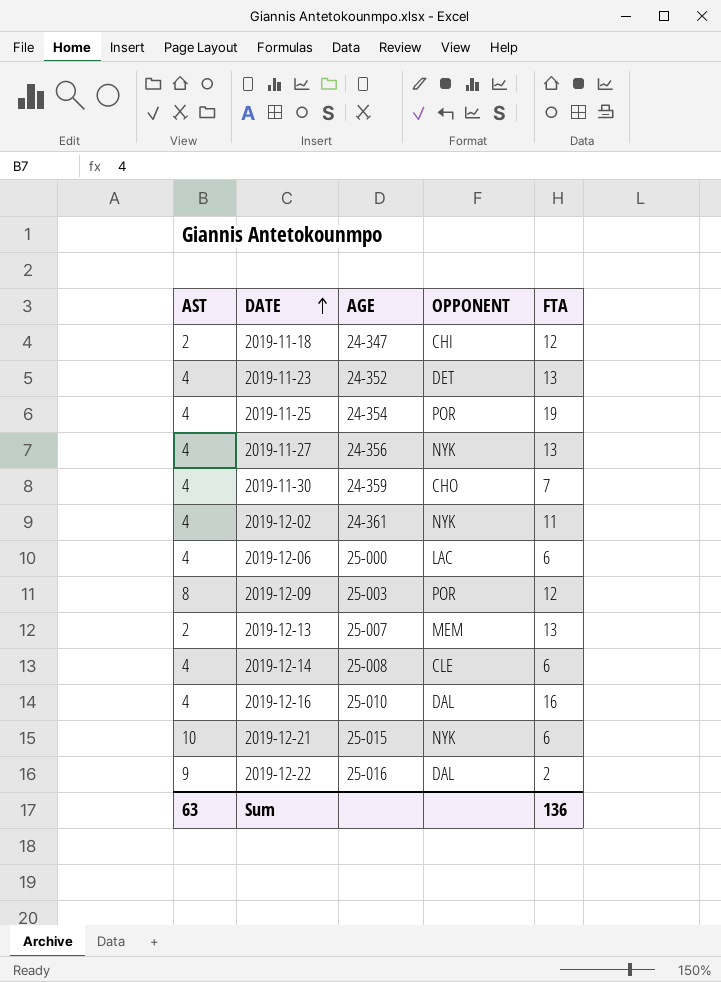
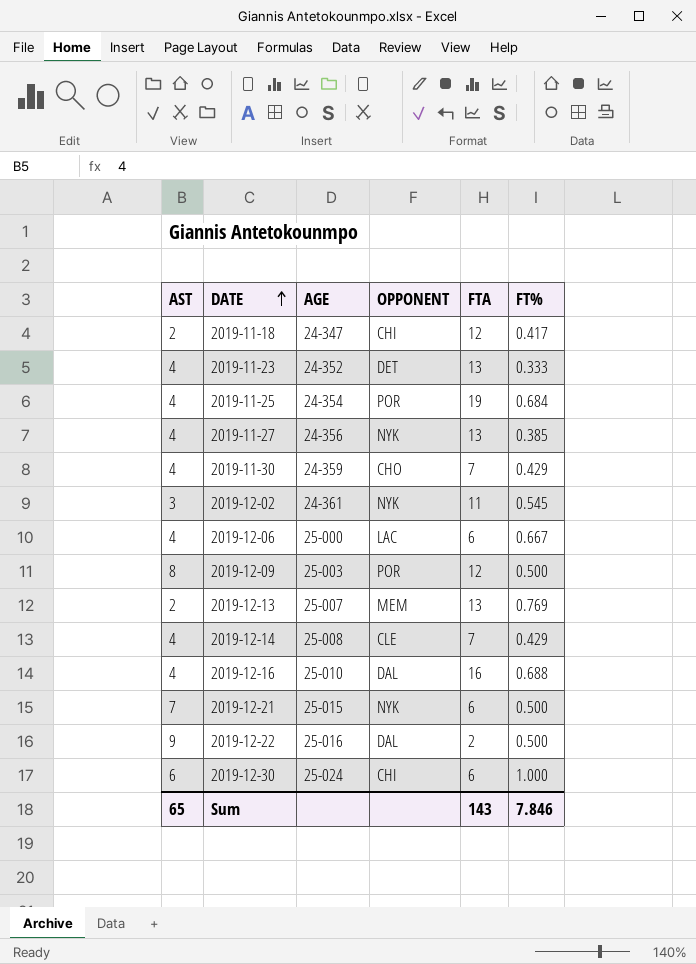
column FT% | position: none -> 6
2019-12-02 | AST: 4 -> 3
2019-12-14 | FTA: 6 -> 7
2019-12-21 | AST: 10 -> 7
row 2019-12-30: none -> 6 | 25-024 | CHI | 6 | 1.000
Sum | AST: 63 -> 65
Sum | FTA: 136 -> 143

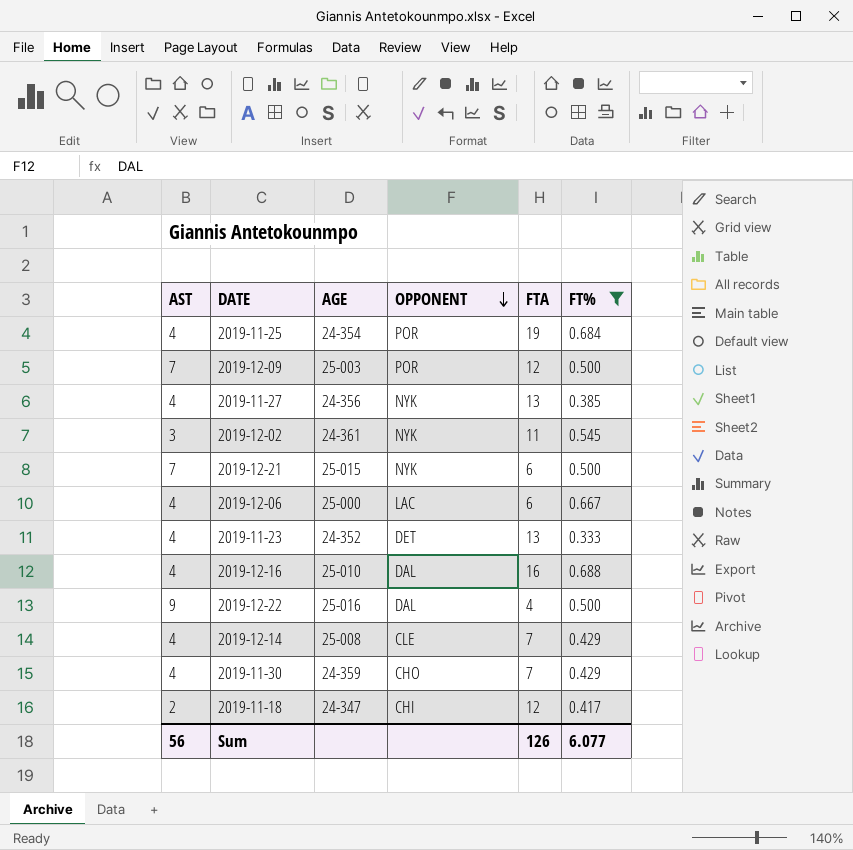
filter: none -> FT% <= 0.688
row order: DATE ascending -> OPPONENT descending
2019-12-09 | AST: 8 -> 7
2019-12-22 | FTA: 2 -> 4
Sum | AST: 65 -> 56
Sum | FTA: 143 -> 126
Sum | FT%: 7.846 -> 6.077

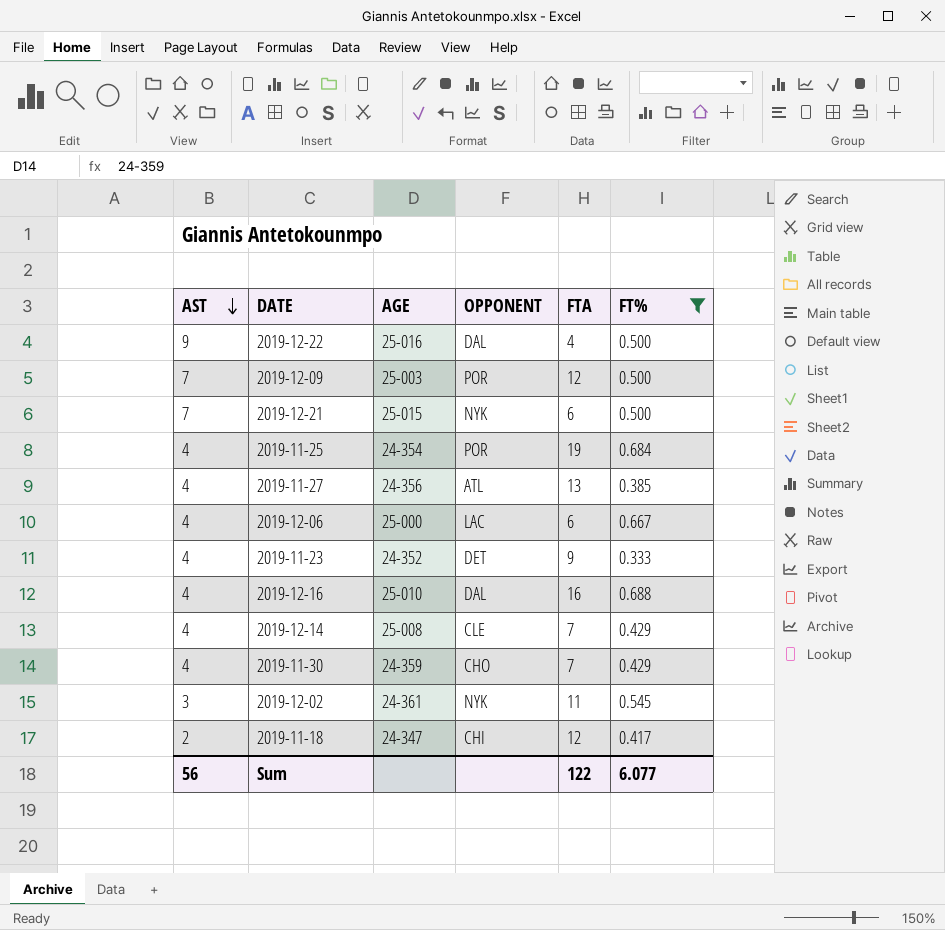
row order: OPPONENT descending -> AST descending
2019-11-27 | OPPONENT: NYK -> ATL
2019-11-23 | FTA: 13 -> 9
Sum | FTA: 126 -> 122

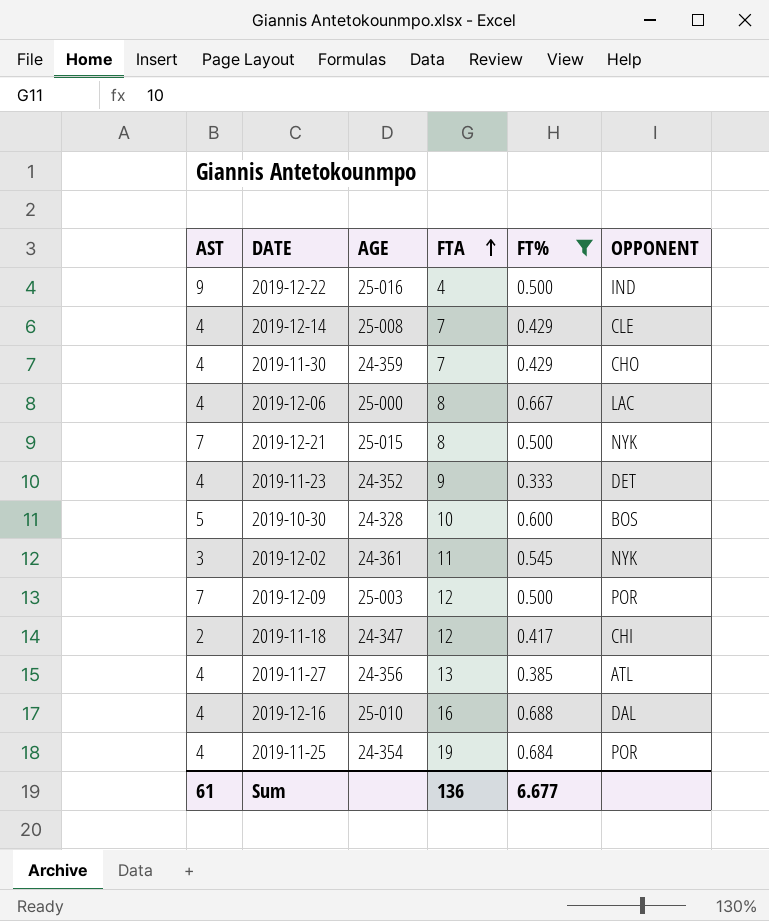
row order: AST descending -> FTA ascending
column OPPONENT | position: 4 -> 6
2019-12-22 | OPPONENT: DAL -> IND
2019-12-06 | FTA: 6 -> 8
2019-12-21 | FTA: 6 -> 8
row 2019-10-30: none -> 5 | 24-328 | 10 | 0.600 | BOS
Sum | AST: 56 -> 61
Sum | FTA: 122 -> 136
Sum | FT%: 6.077 -> 6.677

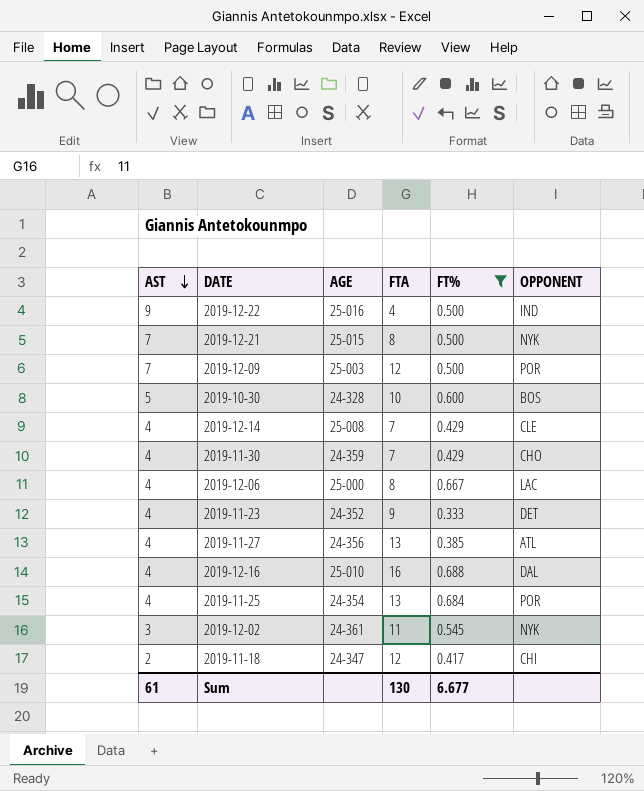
row order: FTA ascending -> AST descending
2019-11-25 | FTA: 19 -> 13
Sum | FTA: 136 -> 130

